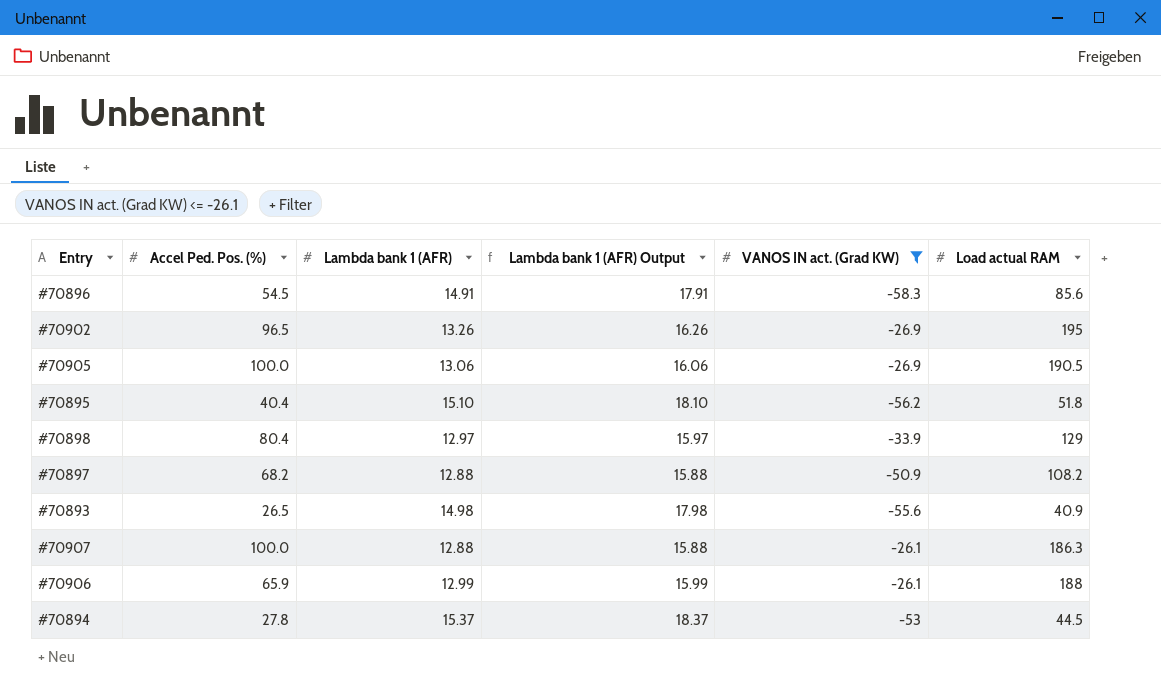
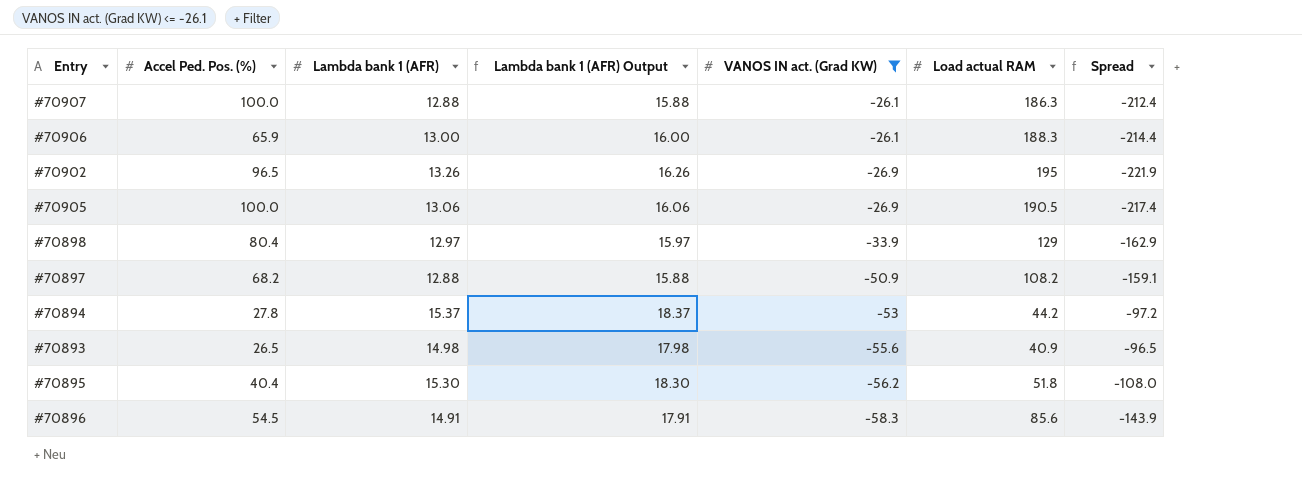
row order: none -> VANOS IN act. (Grad KW) descending
column Spread | formula: none -> [VANOS IN act. (Grad KW)] - [Load actual RAM]
#70906 | Lambda bank 1 (AFR): 12.99 -> 13.00
#70906 | Lambda bank 1 (AFR) Output: 15.99 -> 16.00
#70906 | Load actual RAM: 188 -> 188.3
#70894 | Load actual RAM: 44.5 -> 44.2
#70895 | Lambda bank 1 (AFR): 15.10 -> 15.30
#70895 | Lambda bank 1 (AFR) Output: 18.10 -> 18.30

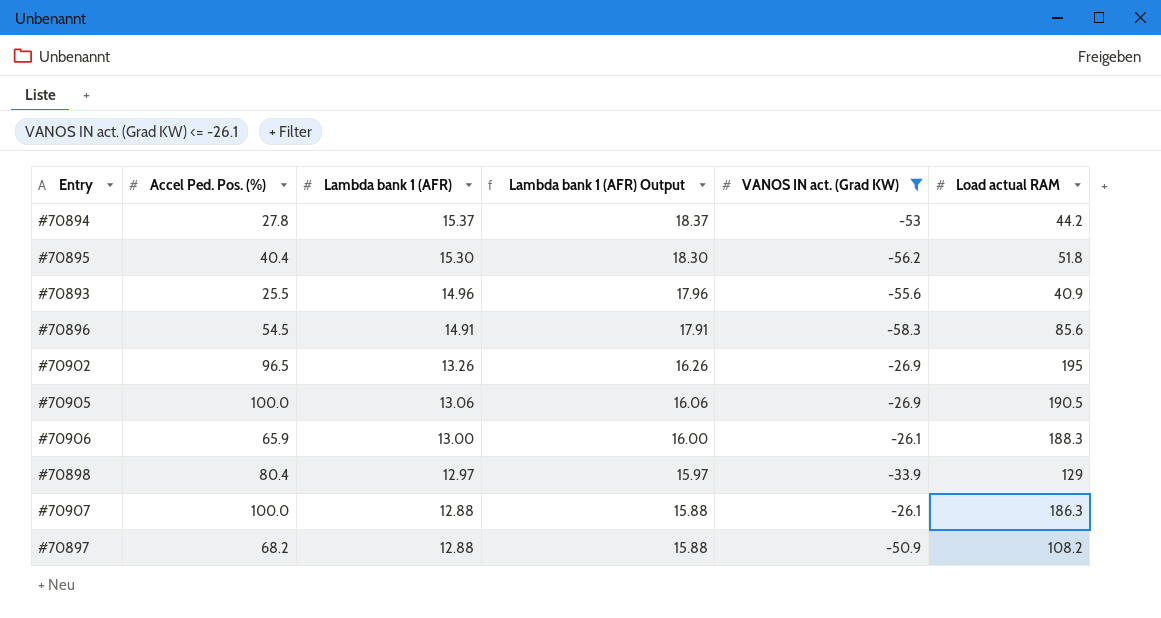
row order: VANOS IN act. (Grad KW) descending -> Lambda bank 1 (AFR) descending
column Spread | formula: [VANOS IN act. (Grad KW)] - [Load actual RAM] -> none
#70893 | Accel Ped. Pos. (%): 26.5 -> 25.5
#70893 | Lambda bank 1 (AFR): 14.98 -> 14.96
#70893 | Lambda bank 1 (AFR) Output: 17.98 -> 17.96

